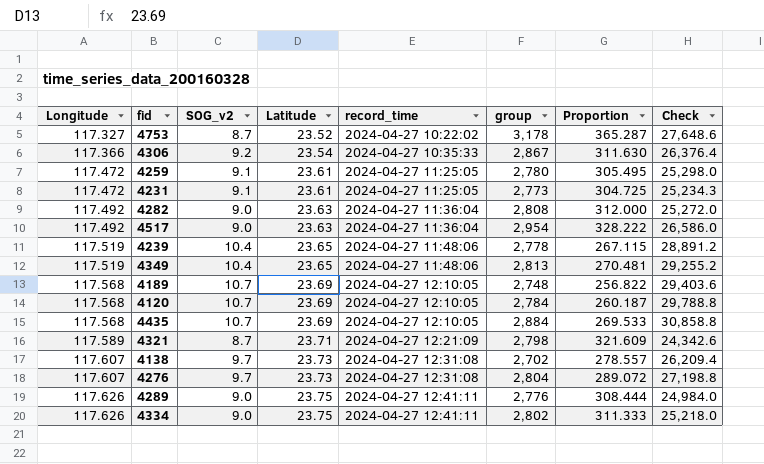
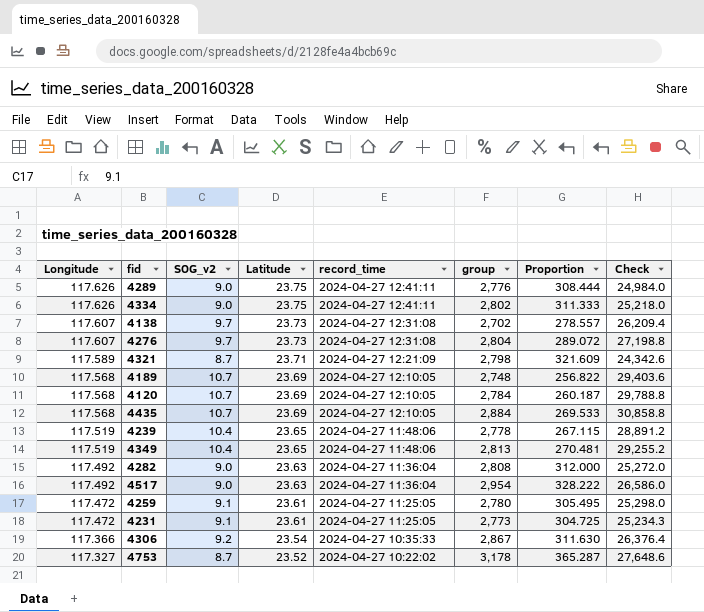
row order: Longitude ascending -> Longitude descending

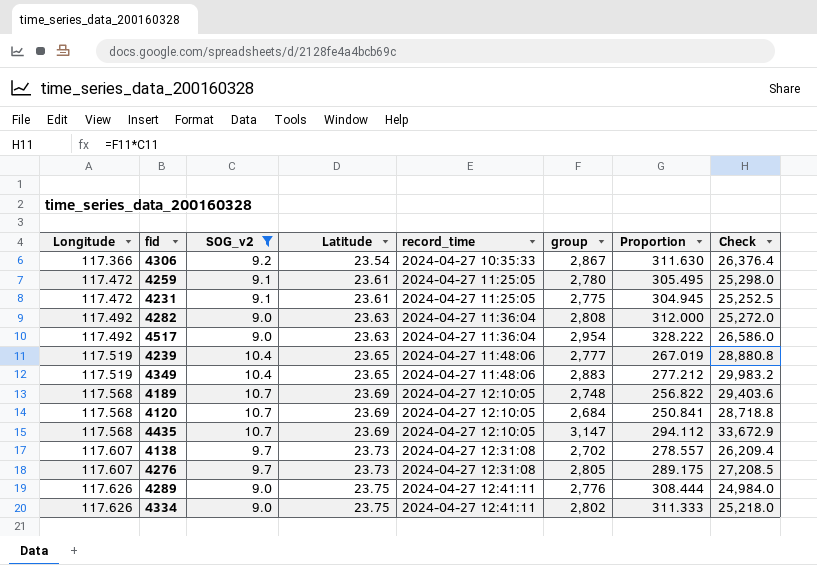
filter: none -> SOG_v2 != 8.7
row order: Longitude descending -> Longitude ascending
4231 | group: 2,773 -> 2,775
4231 | Proportion: 304.725 -> 304.945
4231 | Check: 25,234.3 -> 25,252.5
4239 | group: 2,778 -> 2,777
4239 | Proportion: 267.115 -> 267.019
4239 | Check: 28,891.2 -> 28,880.8
4349 | group: 2,813 -> 2,883
4349 | Proportion: 270.481 -> 277.212
4349 | Check: 29,255.2 -> 29,983.2
4120 | group: 2,784 -> 2,684
4120 | Proportion: 260.187 -> 250.841
4120 | Check: 29,788.8 -> 28,718.8
4435 | group: 2,884 -> 3,147
4435 | Proportion: 269.533 -> 294.112
4435 | Check: 30,858.8 -> 33,672.9
4276 | group: 2,804 -> 2,805
4276 | Proportion: 289.072 -> 289.175
4276 | Check: 27,198.8 -> 27,208.5

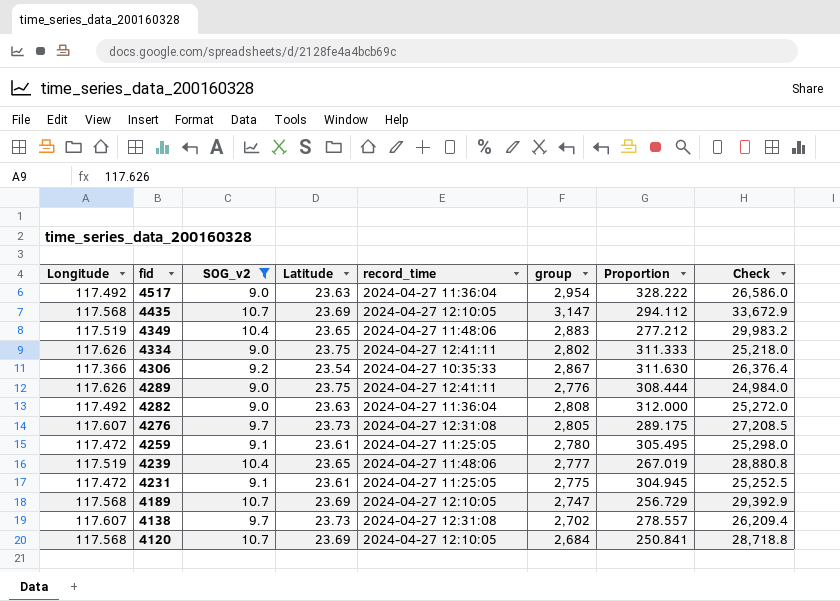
row order: Longitude ascending -> fid descending
4189 | group: 2,748 -> 2,747
4189 | Proportion: 256.822 -> 256.729
4189 | Check: 29,403.6 -> 29,392.9

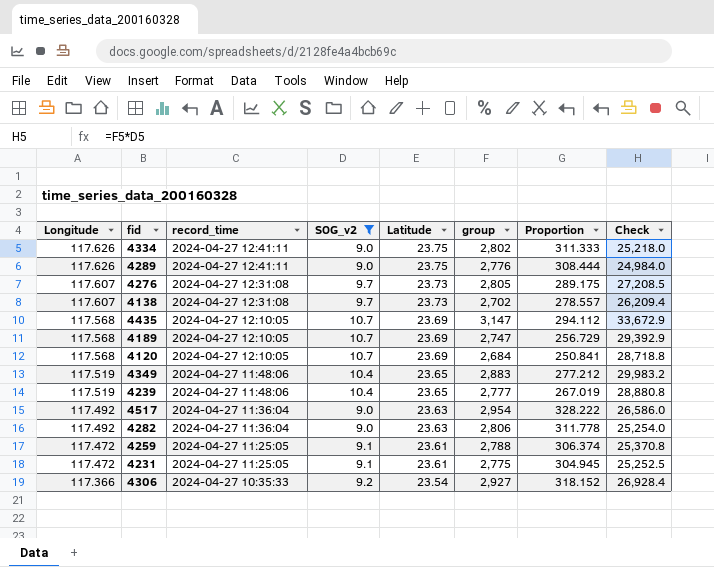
row order: fid descending -> Longitude descending
column record_time | position: 5 -> 3
4282 | group: 2,808 -> 2,806
4282 | Proportion: 312.000 -> 311.778
4282 | Check: 25,272.0 -> 25,254.0
4259 | group: 2,780 -> 2,788
4259 | Proportion: 305.495 -> 306.374
4259 | Check: 25,298.0 -> 25,370.8
4306 | group: 2,867 -> 2,927
4306 | Proportion: 311.630 -> 318.152
4306 | Check: 26,376.4 -> 26,928.4

